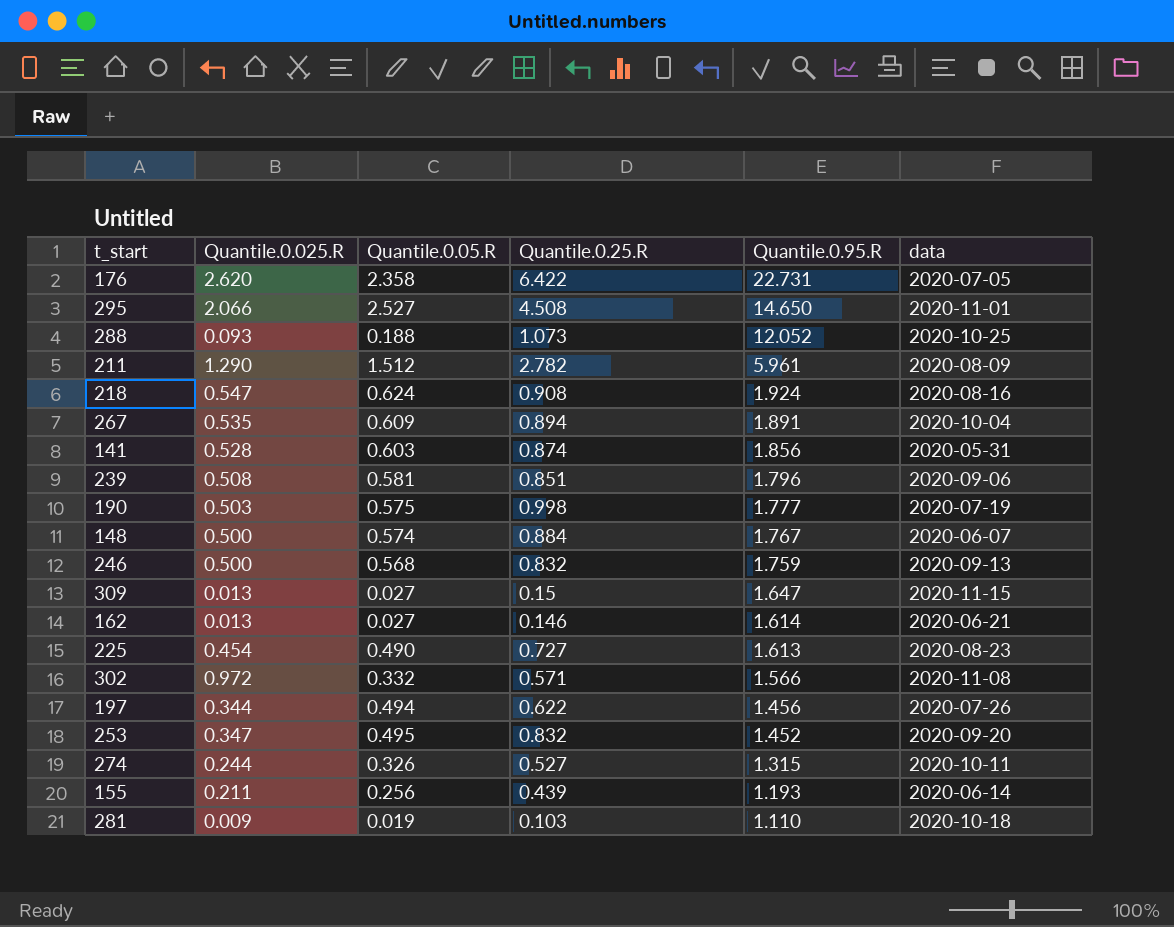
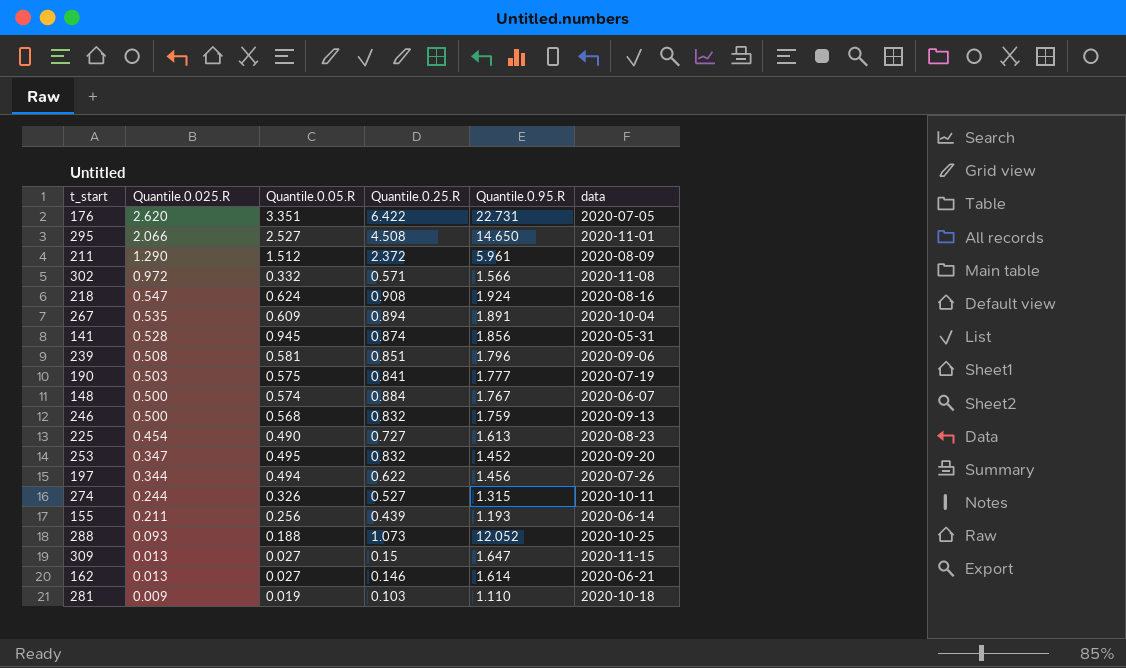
row order: Quantile.0.95.R descending -> Quantile.0.025.R descending
176 | Quantile.0.05.R: 2.358 -> 3.351
211 | Quantile.0.25.R: 2.782 -> 2.372
141 | Quantile.0.05.R: 0.603 -> 0.945
190 | Quantile.0.25.R: 0.998 -> 0.841

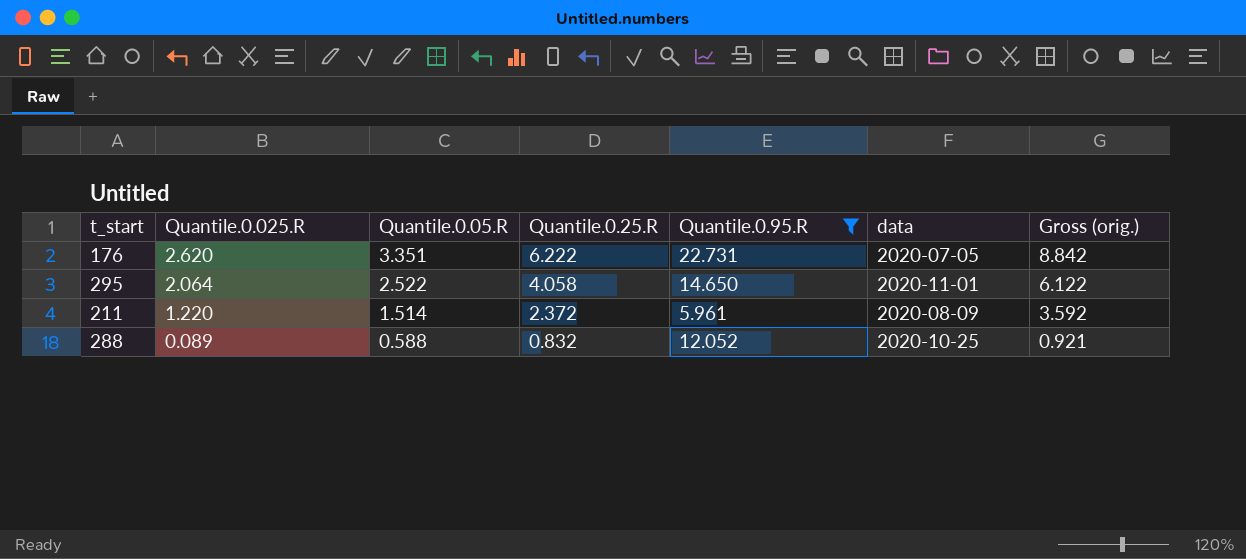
filter: none -> Quantile.0.95.R >= 5.961
column Gross (orig.) | formula: none -> [Quantile.0.025.R] + [Quantile.0.25.R]
176 | Quantile.0.25.R: 6.422 -> 6.222
295 | Quantile.0.025.R: 2.066 -> 2.064
295 | Quantile.0.05.R: 2.527 -> 2.522
295 | Quantile.0.25.R: 4.508 -> 4.058
211 | Quantile.0.025.R: 1.290 -> 1.220
211 | Quantile.0.05.R: 1.512 -> 1.514
288 | Quantile.0.025.R: 0.093 -> 0.089
288 | Quantile.0.05.R: 0.188 -> 0.588
288 | Quantile.0.25.R: 1.073 -> 0.832

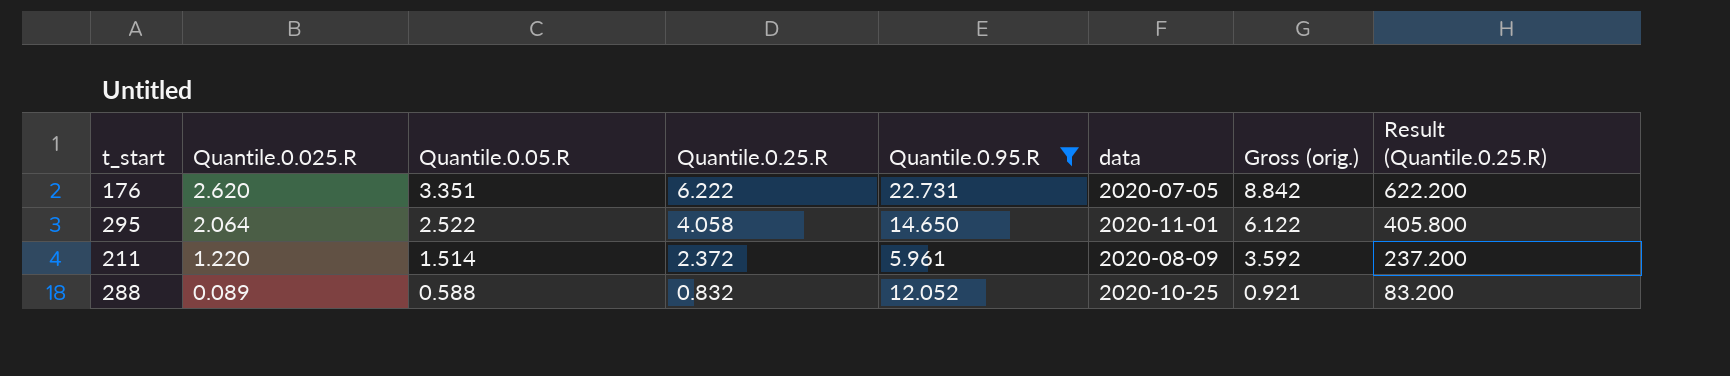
column Result (Quantile.0.25.R) | formula: none -> [Quantile.0.25.R] * 100

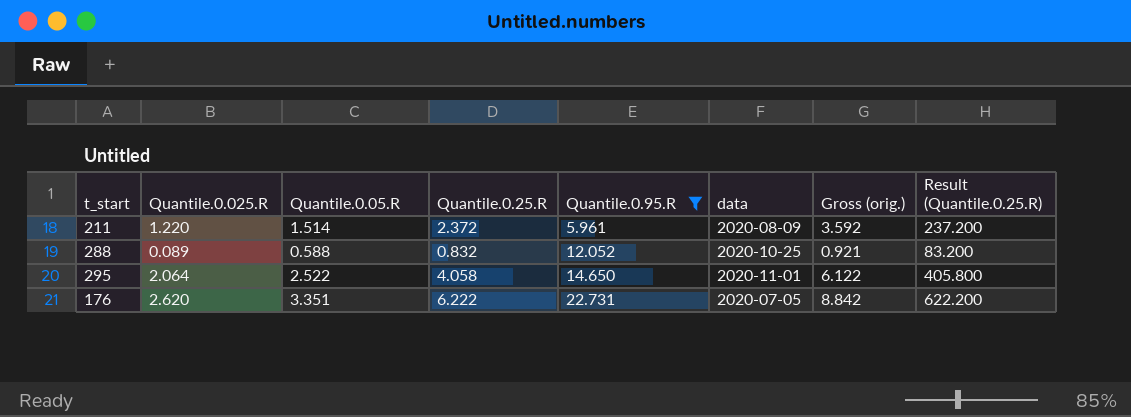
row order: Quantile.0.025.R descending -> Quantile.0.95.R ascending

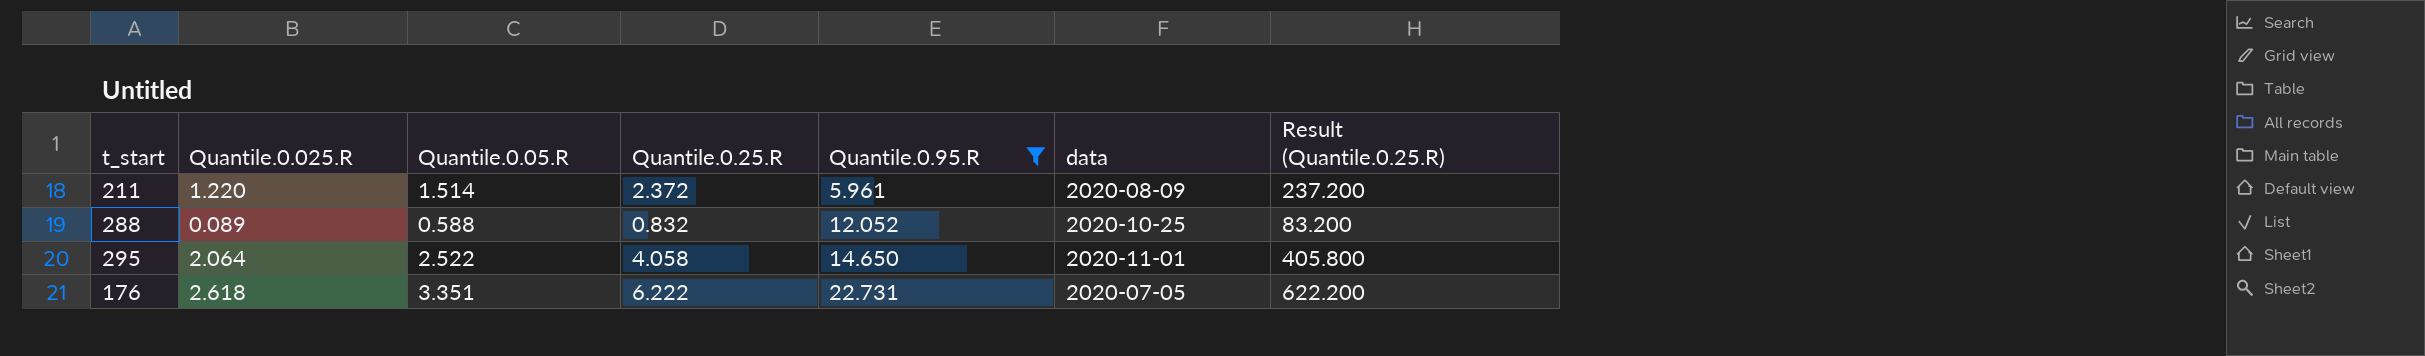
column Gross (orig.) | formula: [Quantile.0.025.R] + [Quantile.0.25.R] -> none
176 | Quantile.0.025.R: 2.620 -> 2.618

